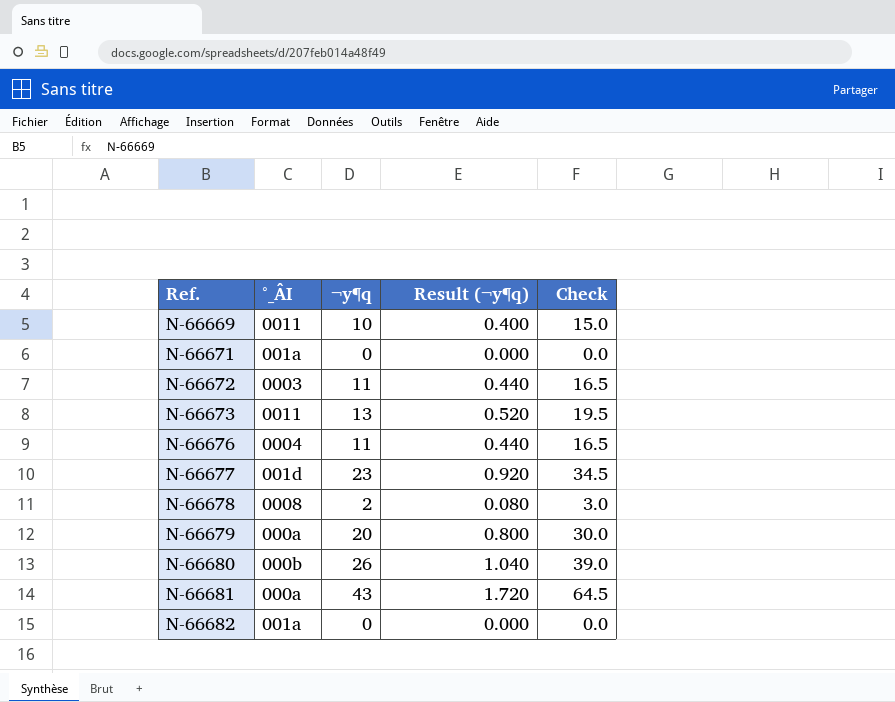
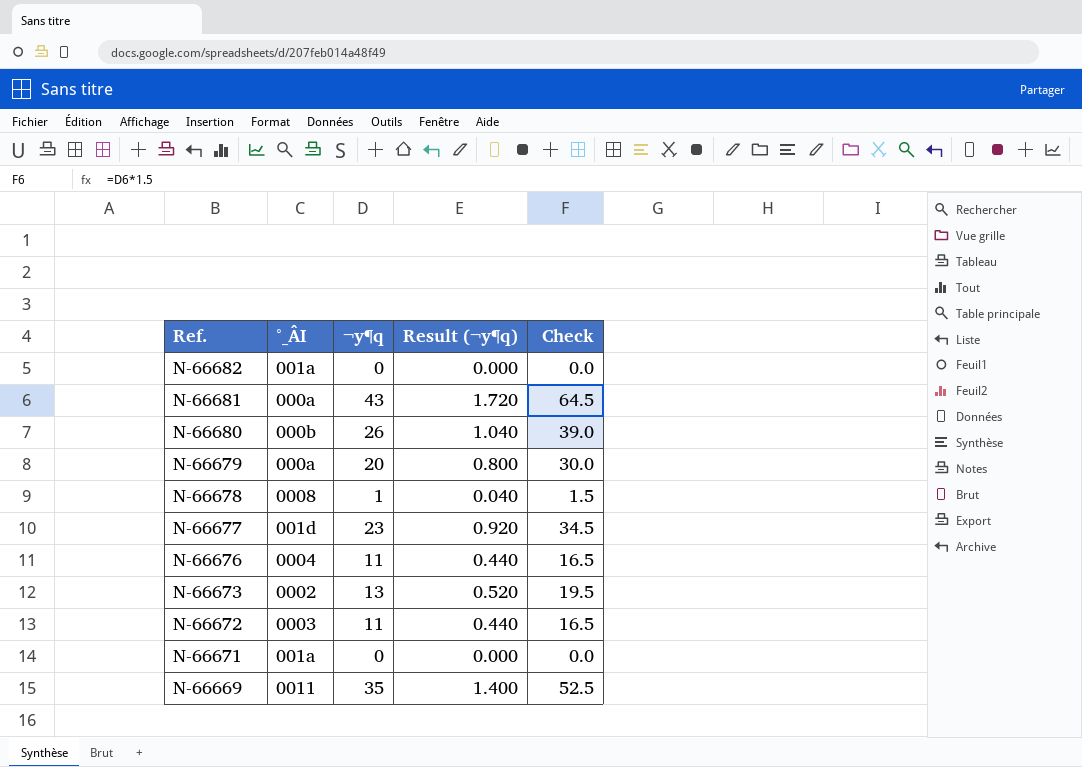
row order: Ref. ascending -> Ref. descending
N-66678 | ¬y¶q: 2 -> 1
N-66678 | Result (¬y¶q): 0.080 -> 0.040
N-66678 | Check: 3.0 -> 1.5
N-66673 | °_ÂI: 0011 -> 0002
N-66669 | ¬y¶q: 10 -> 35
N-66669 | Result (¬y¶q): 0.400 -> 1.400
N-66669 | Check: 15.0 -> 52.5

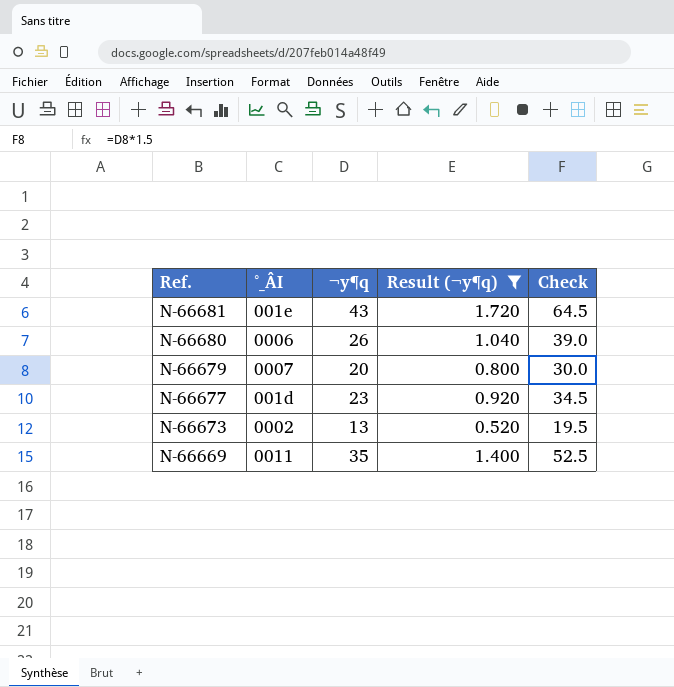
filter: none -> Result (¬y¶q) >= 0.520
N-66681 | °_ÂI: 000a -> 001e
N-66680 | °_ÂI: 000b -> 0006
N-66679 | °_ÂI: 000a -> 0007

